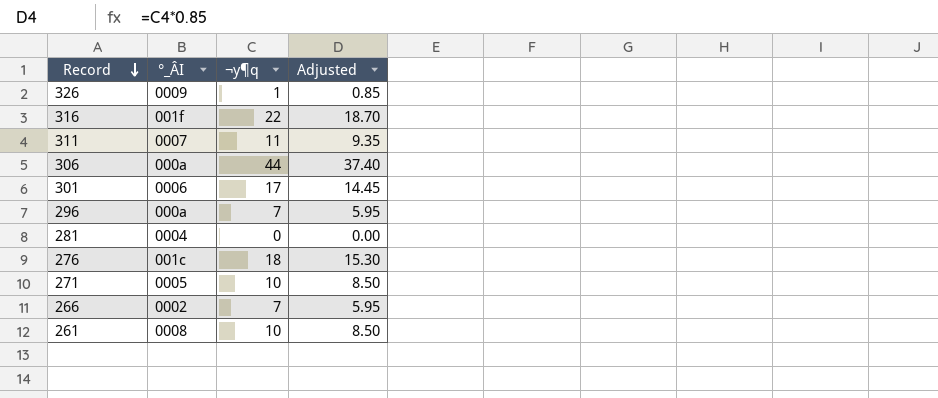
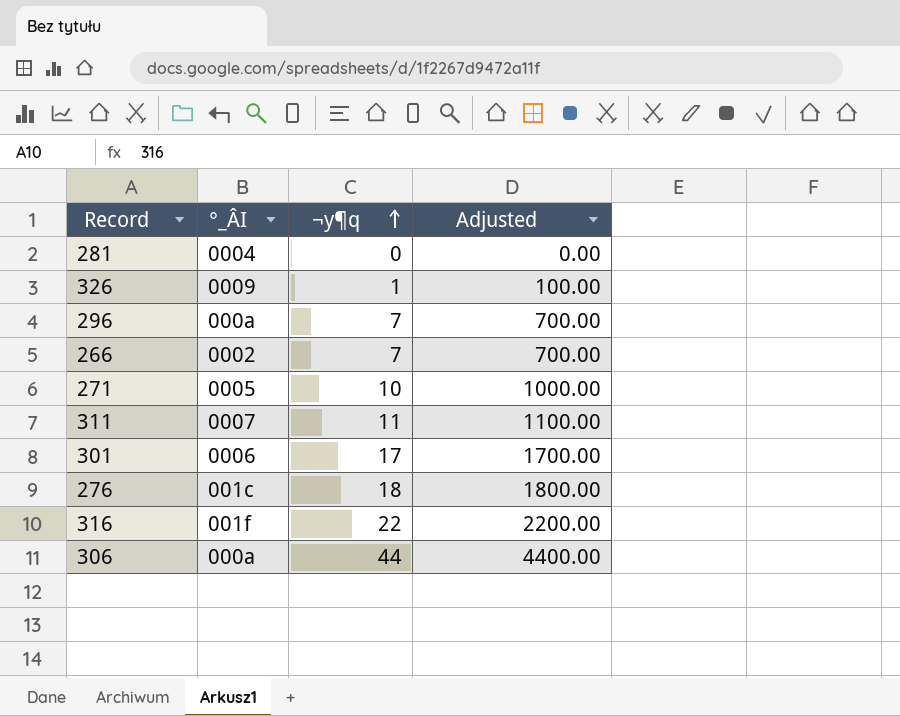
row order: Record descending -> ¬y¶q ascending
column Adjusted | formula: [¬y¶q] * 0.85 -> [¬y¶q] * 100
row 261: 0008 | 10 | 8.50 -> none

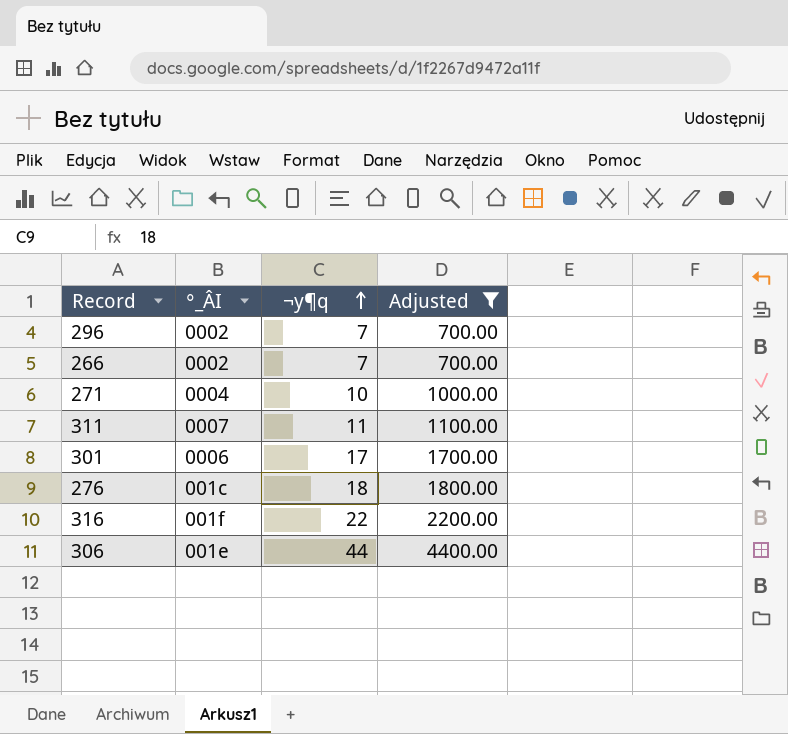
filter: none -> Adjusted >= 700.00
296 | °_ÂI: 000a -> 0002
271 | °_ÂI: 0005 -> 0004
306 | °_ÂI: 000a -> 001e

